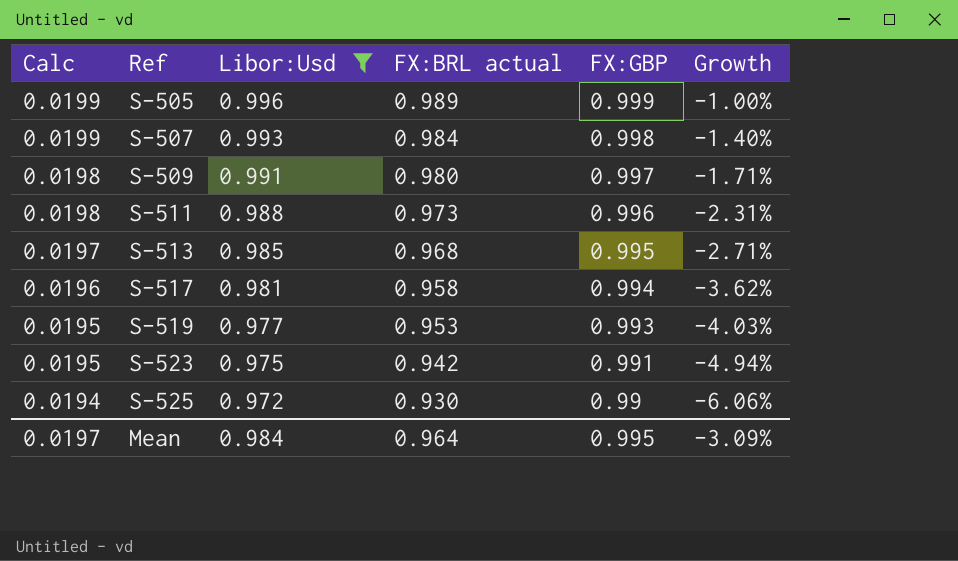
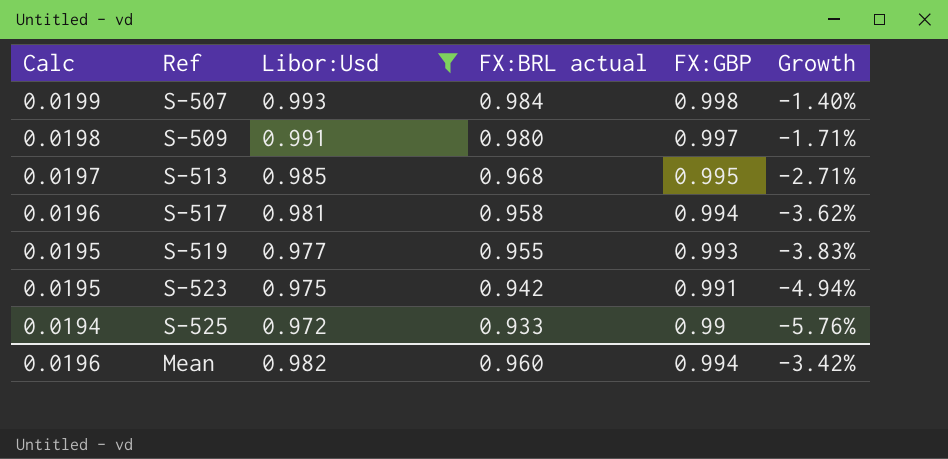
row S-505: 0.0199 | 0.996 | 0.989 | 0.999 | -1.00% -> none
row S-511: 0.0198 | 0.988 | 0.973 | 0.996 | -2.31% -> none
S-519 | FX:BRL actual: 0.953 -> 0.955
S-519 | Growth: -4.03% -> -3.83%
S-525 | FX:BRL actual: 0.930 -> 0.933
S-525 | Growth: -6.06% -> -5.76%
Mean | Calc: 0.0197 -> 0.0196
Mean | Libor:Usd: 0.984 -> 0.982
Mean | FX:BRL actual: 0.964 -> 0.960
Mean | FX:GBP: 0.995 -> 0.994
Mean | Growth: -3.09% -> -3.42%

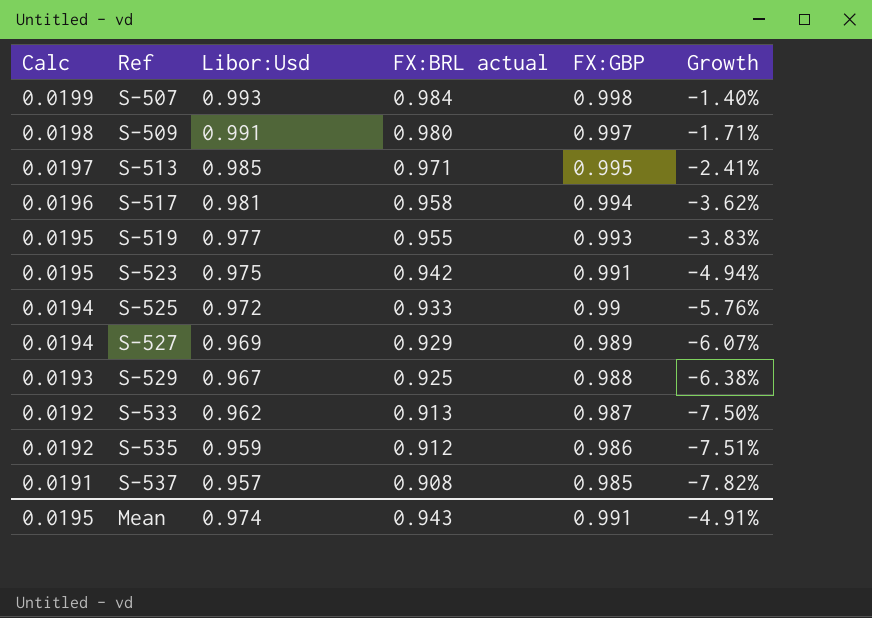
filter: Libor:Usd >= 0.972 -> none
S-513 | FX:BRL actual: 0.968 -> 0.971
S-513 | Growth: -2.71% -> -2.41%
Mean | Calc: 0.0196 -> 0.0195
Mean | Libor:Usd: 0.982 -> 0.974
Mean | FX:BRL actual: 0.960 -> 0.943
Mean | FX:GBP: 0.994 -> 0.991
Mean | Growth: -3.42% -> -4.91%

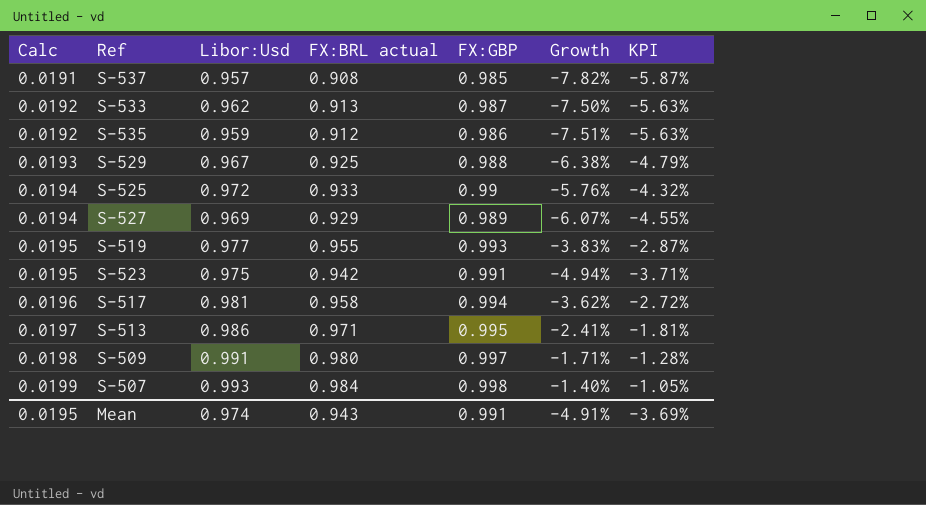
row order: Calc descending -> Calc ascending
column KPI | formula: none -> [Growth] * 0.75
S-513 | Libor:Usd: 0.985 -> 0.986

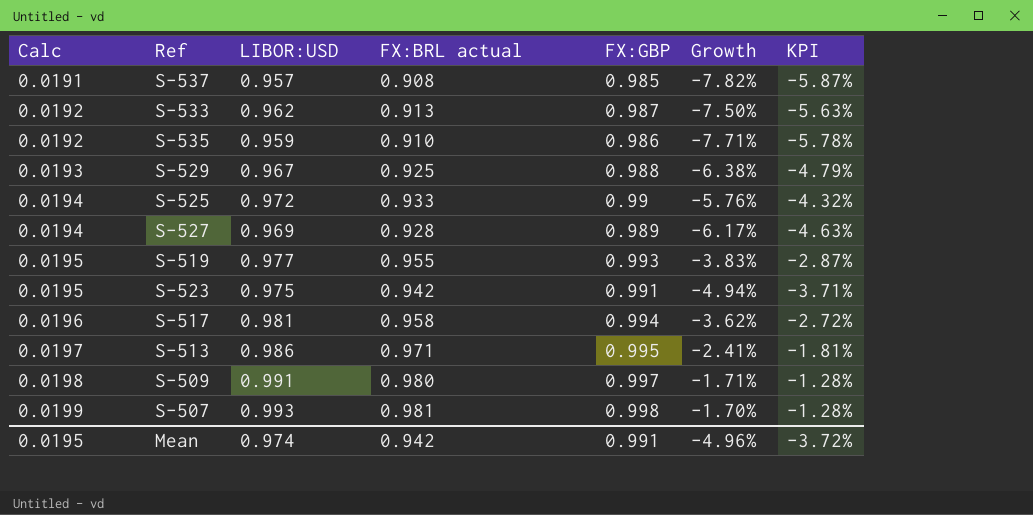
column name: Libor:Usd -> LIBOR:USD
S-535 | FX:BRL actual: 0.912 -> 0.910
S-535 | Growth: -7.51% -> -7.71%
S-535 | KPI: -5.63% -> -5.78%
S-527 | FX:BRL actual: 0.929 -> 0.928
S-527 | Growth: -6.07% -> -6.17%
S-527 | KPI: -4.55% -> -4.63%
S-507 | FX:BRL actual: 0.984 -> 0.981
S-507 | Growth: -1.40% -> -1.70%
S-507 | KPI: -1.05% -> -1.28%
Mean | FX:BRL actual: 0.943 -> 0.942
Mean | Growth: -4.91% -> -4.96%
Mean | KPI: -3.69% -> -3.72%

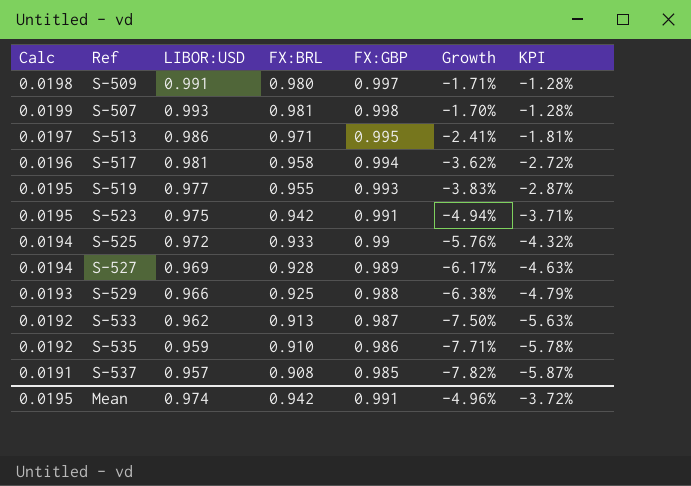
row order: Calc ascending -> KPI descending
column name: FX:BRL actual -> FX:BRL
S-529 | LIBOR:USD: 0.967 -> 0.966

